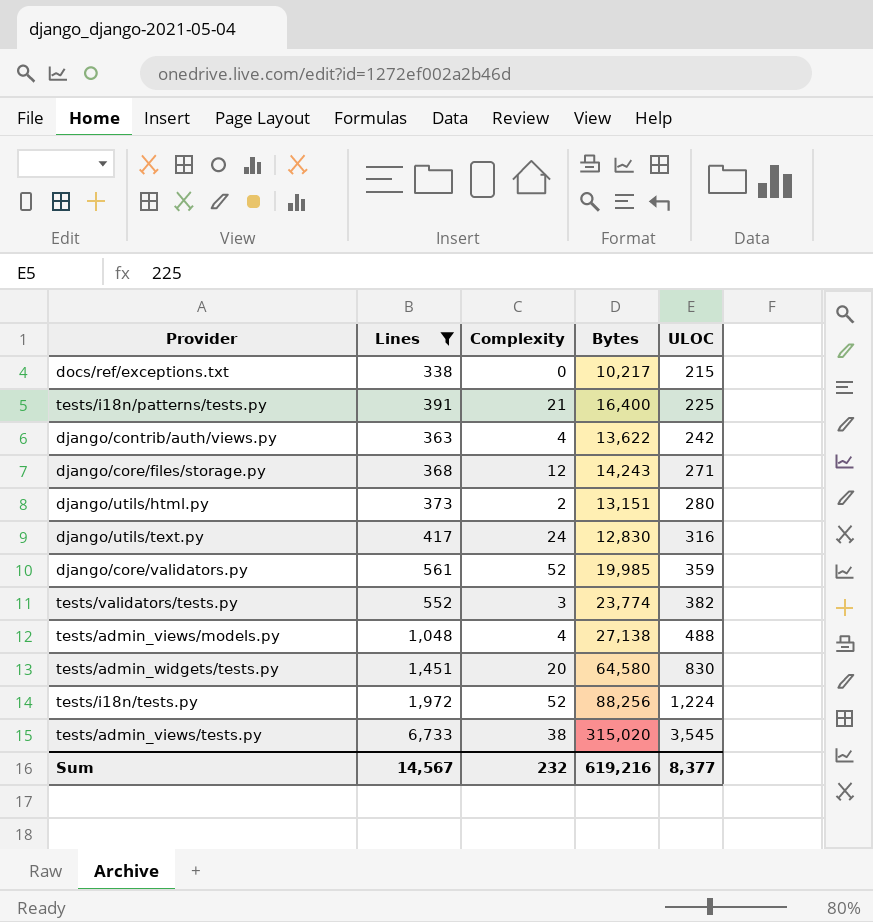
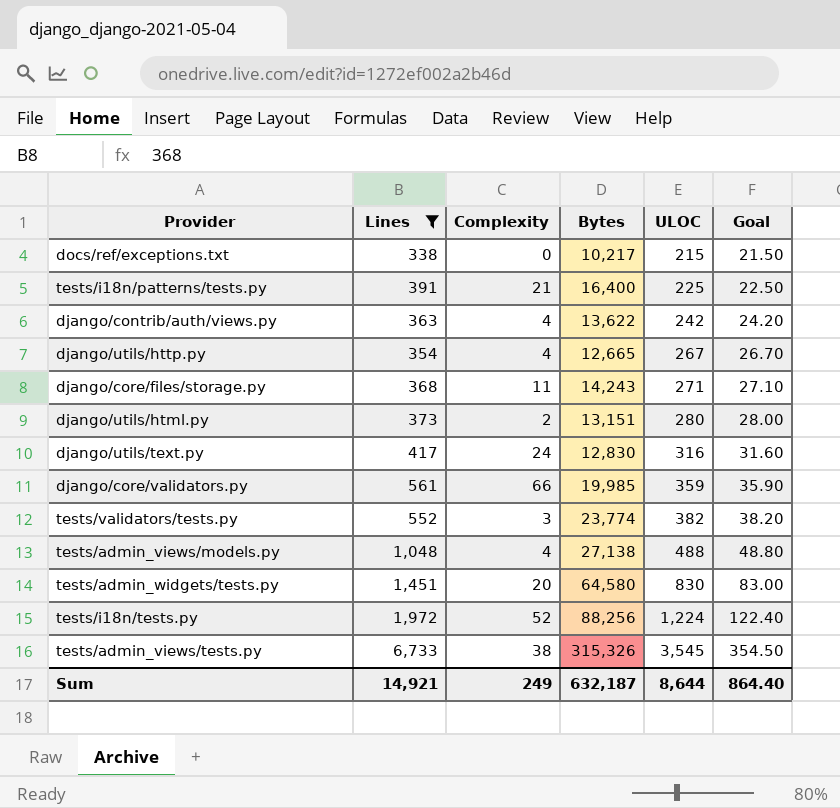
column Goal | formula: none -> [ULOC] * 0.1
row django/utils/http.py: none -> 354 | 4 | 12,665 | 267 | 26.70
django/core/files/storage.py | Complexity: 12 -> 11
django/core/validators.py | Complexity: 52 -> 66
tests/admin_views/tests.py | Bytes: 315,020 -> 315,326
Sum | Lines: 14,567 -> 14,921
Sum | Complexity: 232 -> 249
Sum | Bytes: 619,216 -> 632,187
Sum | ULOC: 8,377 -> 8,644

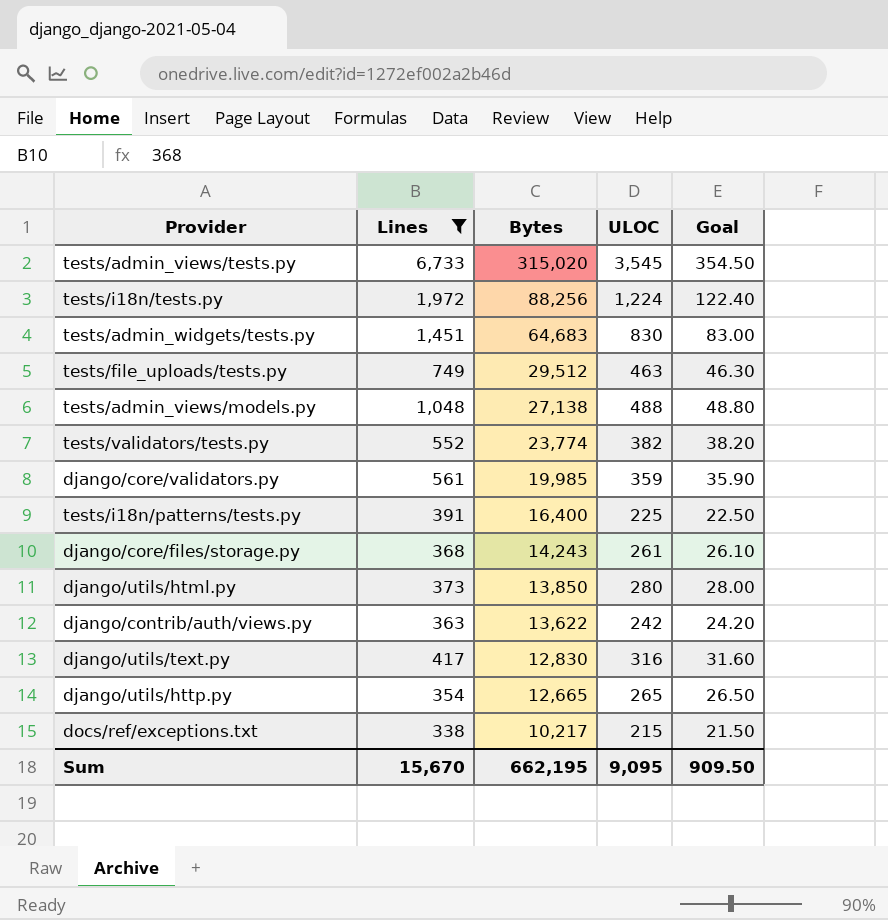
row order: ULOC ascending -> Bytes descending
column Complexity | position: 3 -> none
tests/admin_views/tests.py | Bytes: 315,326 -> 315,020
tests/admin_widgets/tests.py | Bytes: 64,580 -> 64,683
row tests/file_uploads/tests.py: none -> 749 | 29,512 | 463 | 46.30
django/core/files/storage.py | ULOC: 271 -> 261
django/core/files/storage.py | Goal: 27.10 -> 26.10
django/utils/html.py | Bytes: 13,151 -> 13,850
django/utils/http.py | ULOC: 267 -> 265
django/utils/http.py | Goal: 26.70 -> 26.50
Sum | Lines: 14,921 -> 15,670
Sum | Bytes: 632,187 -> 662,195
Sum | ULOC: 8,644 -> 9,095
Sum | Goal: 864.40 -> 909.50

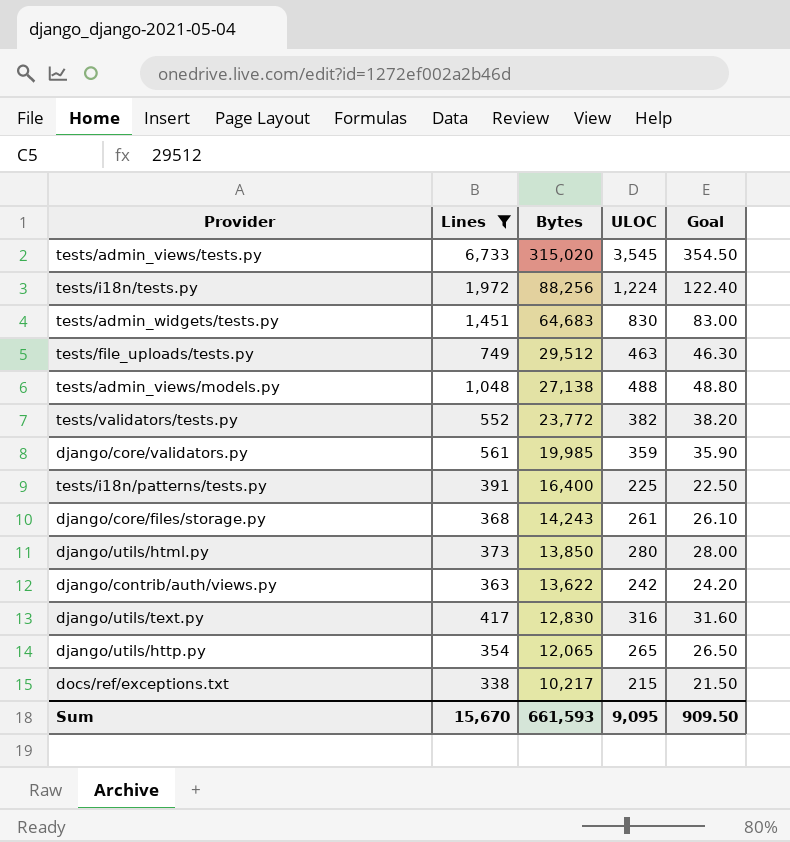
tests/validators/tests.py | Bytes: 23,774 -> 23,772
django/utils/http.py | Bytes: 12,665 -> 12,065
Sum | Bytes: 662,195 -> 661,593

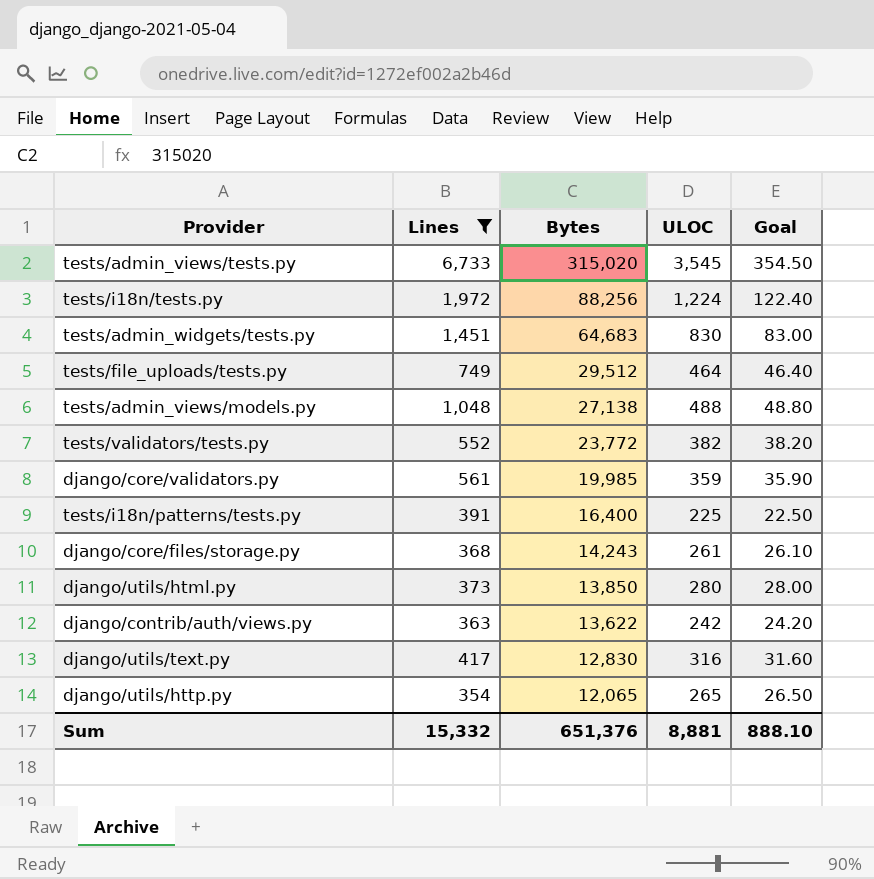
row docs/ref/exceptions.txt: 338 | 10,217 | 215 | 21.50 -> none
tests/file_uploads/tests.py | ULOC: 463 -> 464
tests/file_uploads/tests.py | Goal: 46.30 -> 46.40
Sum | Lines: 15,670 -> 15,332
Sum | Bytes: 661,593 -> 651,376
Sum | ULOC: 9,095 -> 8,881
Sum | Goal: 909.50 -> 888.10

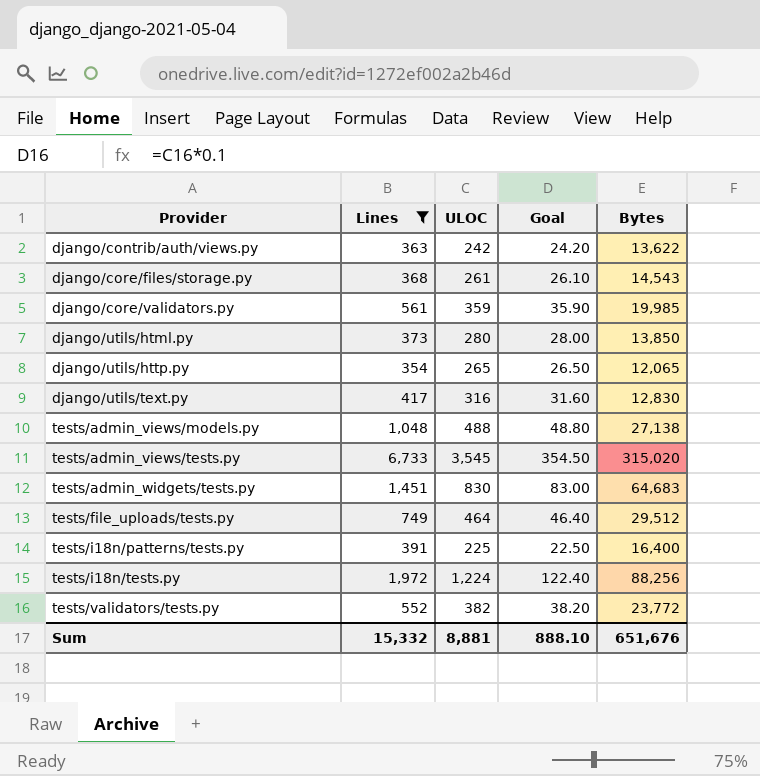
row order: Bytes descending -> Provider ascending
column Bytes | position: 3 -> 5
django/core/files/storage.py | Bytes: 14,243 -> 14,543
Sum | Bytes: 651,376 -> 651,676

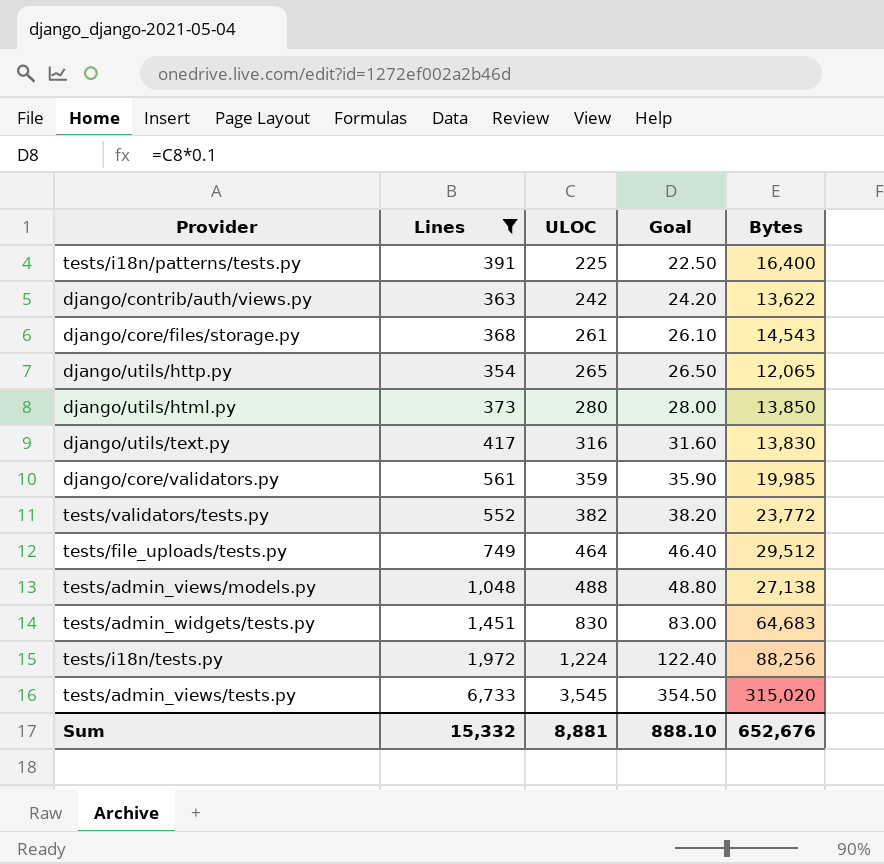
row order: Provider ascending -> ULOC ascending
django/utils/text.py | Bytes: 12,830 -> 13,830
Sum | Bytes: 651,676 -> 652,676

